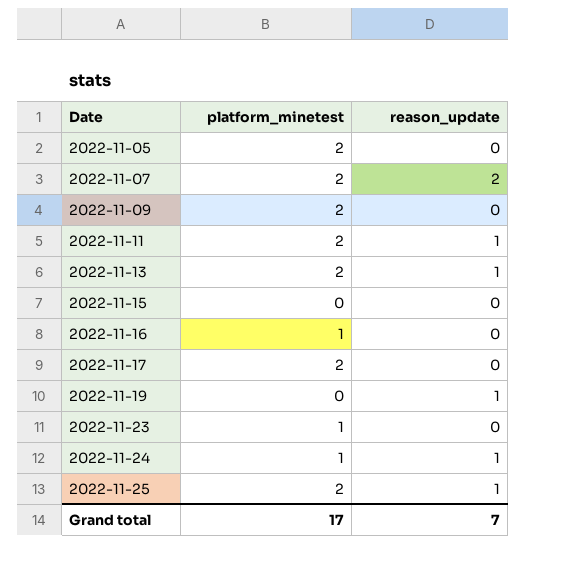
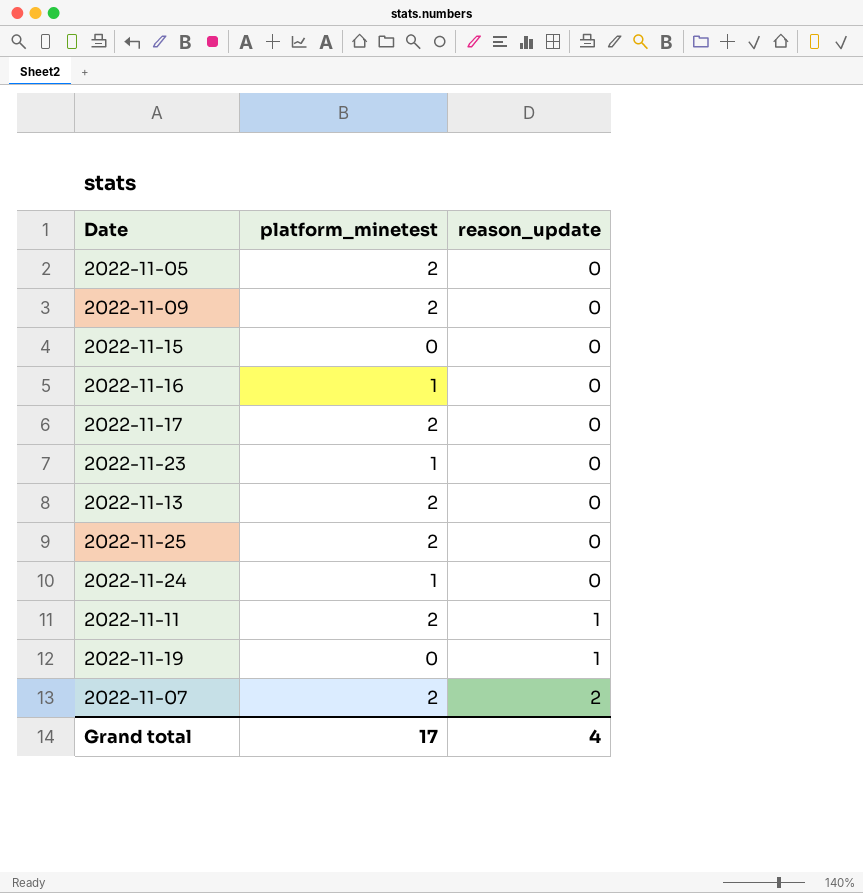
row order: Date ascending -> reason_update ascending
2022-11-13 | reason_update: 1 -> 0
2022-11-25 | reason_update: 1 -> 0
2022-11-24 | reason_update: 1 -> 0
Grand total | reason_update: 7 -> 4

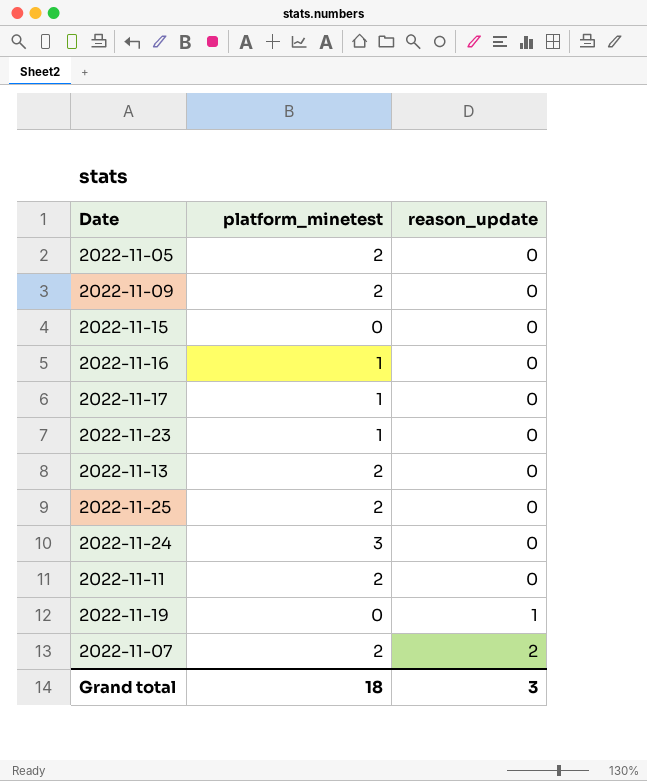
2022-11-17 | platform_minetest: 2 -> 1
2022-11-24 | platform_minetest: 1 -> 3
2022-11-11 | reason_update: 1 -> 0
Grand total | platform_minetest: 17 -> 18
Grand total | reason_update: 4 -> 3

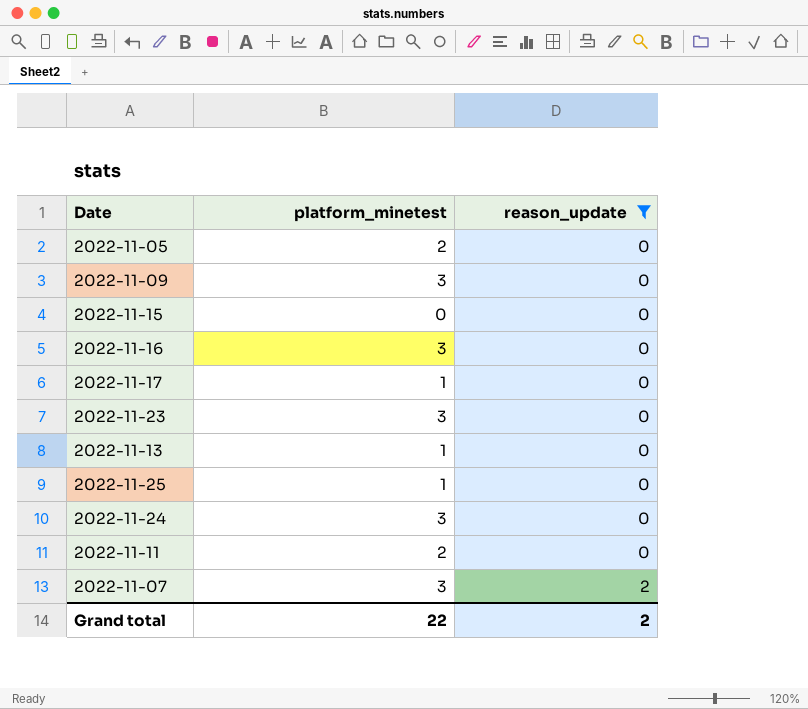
filter: none -> reason_update != 1
2022-11-09 | platform_minetest: 2 -> 3
2022-11-16 | platform_minetest: 1 -> 3
2022-11-23 | platform_minetest: 1 -> 3
2022-11-13 | platform_minetest: 2 -> 1
2022-11-25 | platform_minetest: 2 -> 1
2022-11-07 | platform_minetest: 2 -> 3
Grand total | platform_minetest: 18 -> 22
Grand total | reason_update: 3 -> 2

